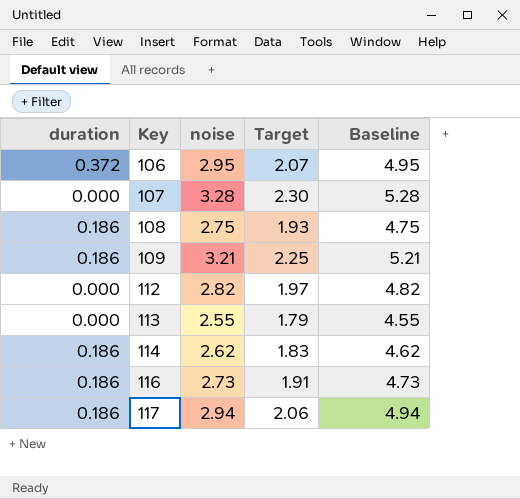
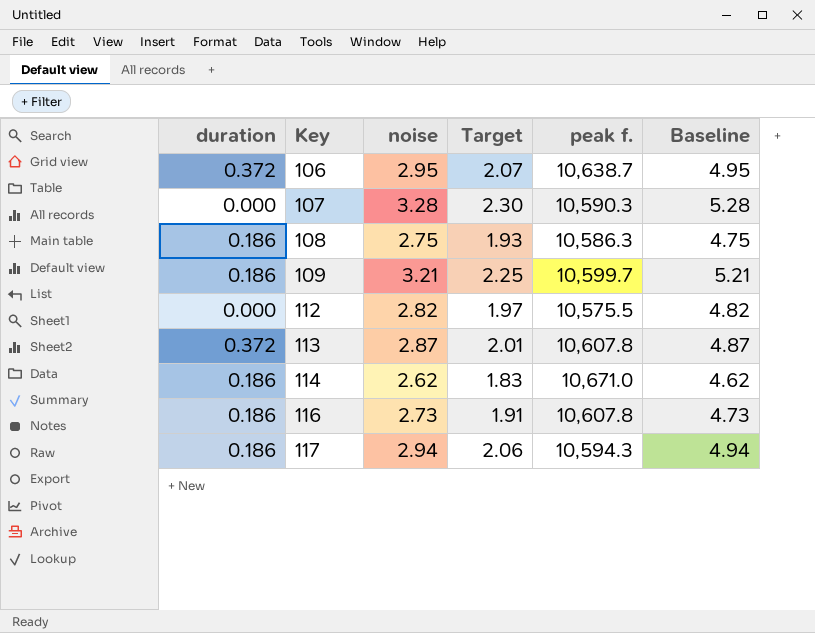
column peak f. | position: none -> 5
113 | duration: 0.000 -> 0.372
113 | noise: 2.55 -> 2.87
113 | Target: 1.79 -> 2.01
113 | Baseline: 4.55 -> 4.87

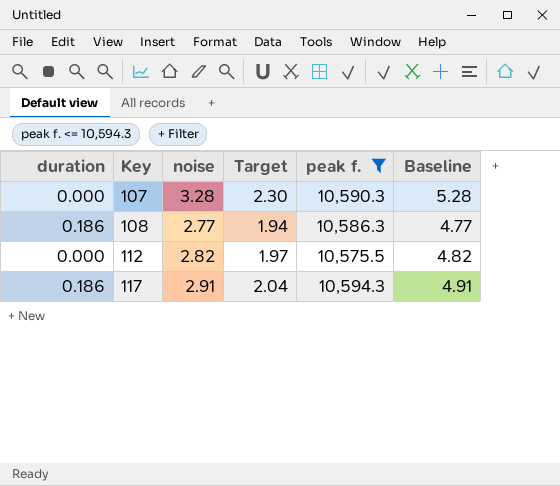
filter: none -> peak f. <= 10,594.3
108 | noise: 2.75 -> 2.77
108 | Target: 1.93 -> 1.94
108 | Baseline: 4.75 -> 4.77
117 | noise: 2.94 -> 2.91
117 | Target: 2.06 -> 2.04
117 | Baseline: 4.94 -> 4.91

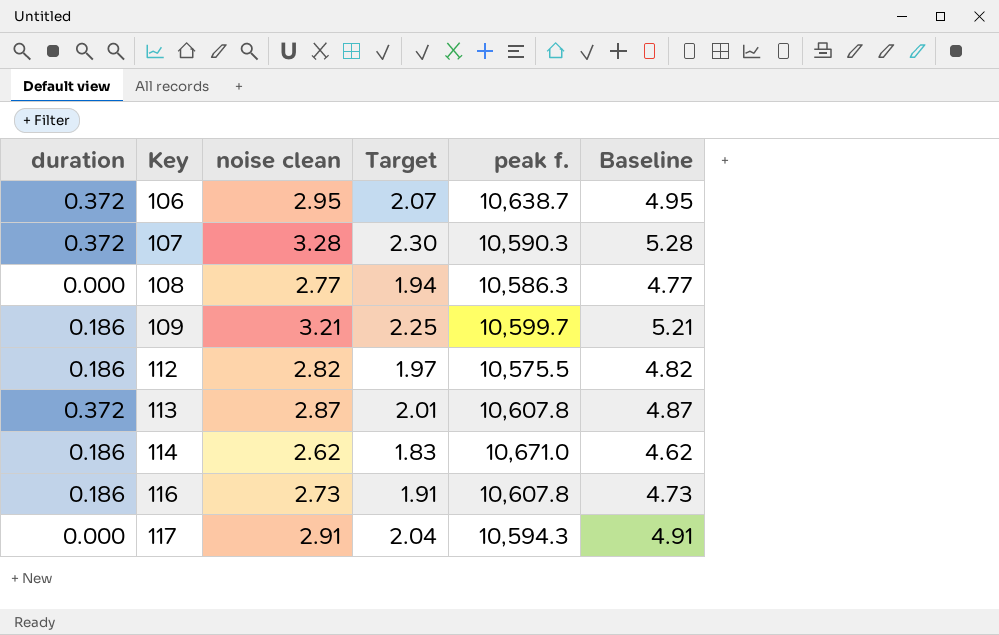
filter: peak f. <= 10,594.3 -> none
column name: noise -> noise clean
107 | duration: 0.000 -> 0.372
108 | duration: 0.186 -> 0.000
112 | duration: 0.000 -> 0.186
117 | duration: 0.186 -> 0.000

